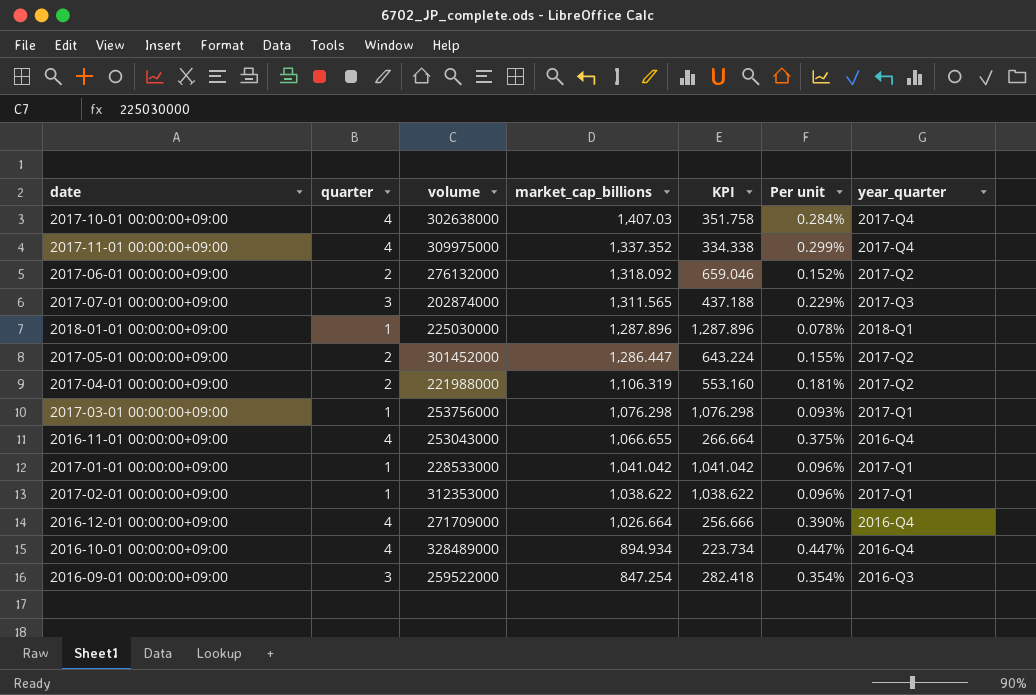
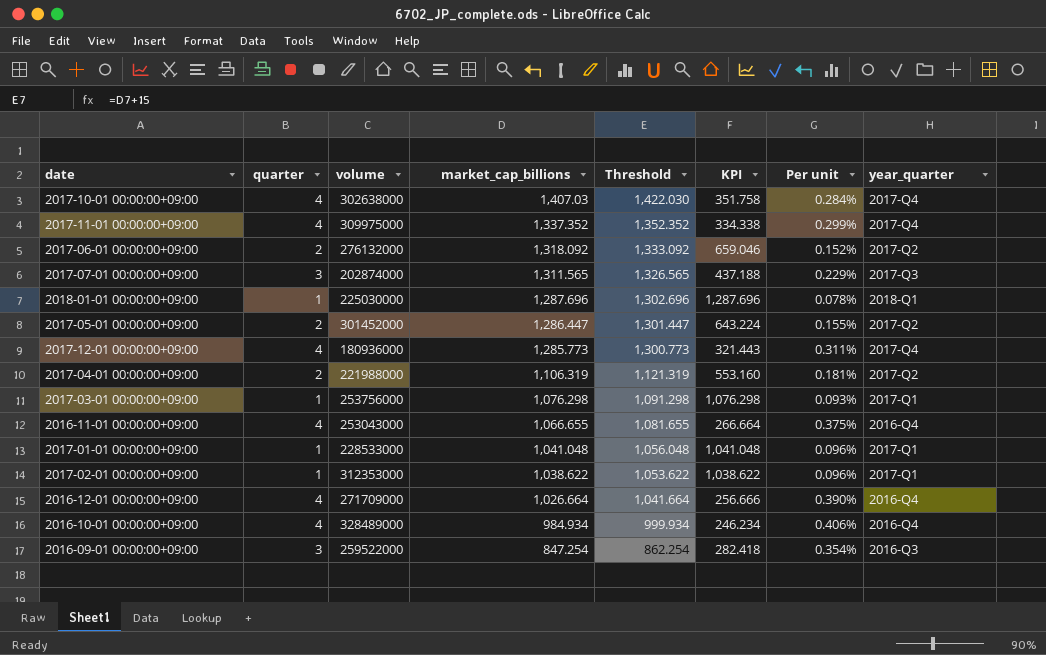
column Threshold | formula: none -> [market_cap_billions] + 15
2018-01-01 00:00:00+09:00 | market_cap_billions: 1,287.896 -> 1,287.696
2018-01-01 00:00:00+09:00 | KPI: 1,287.896 -> 1,287.696
row 2017-12-01 00:00:00+09:00: none -> 4 | 180936000 | 1,285.773 | 1,300.773 | 321.443 | 0.311% | 2017-Q4
2017-01-01 00:00:00+09:00 | market_cap_billions: 1,041.042 -> 1,041.048
2017-01-01 00:00:00+09:00 | KPI: 1,041.042 -> 1,041.048
2016-10-01 00:00:00+09:00 | market_cap_billions: 894.934 -> 984.934
2016-10-01 00:00:00+09:00 | KPI: 223.734 -> 246.234
2016-10-01 00:00:00+09:00 | Per unit: 0.447% -> 0.406%

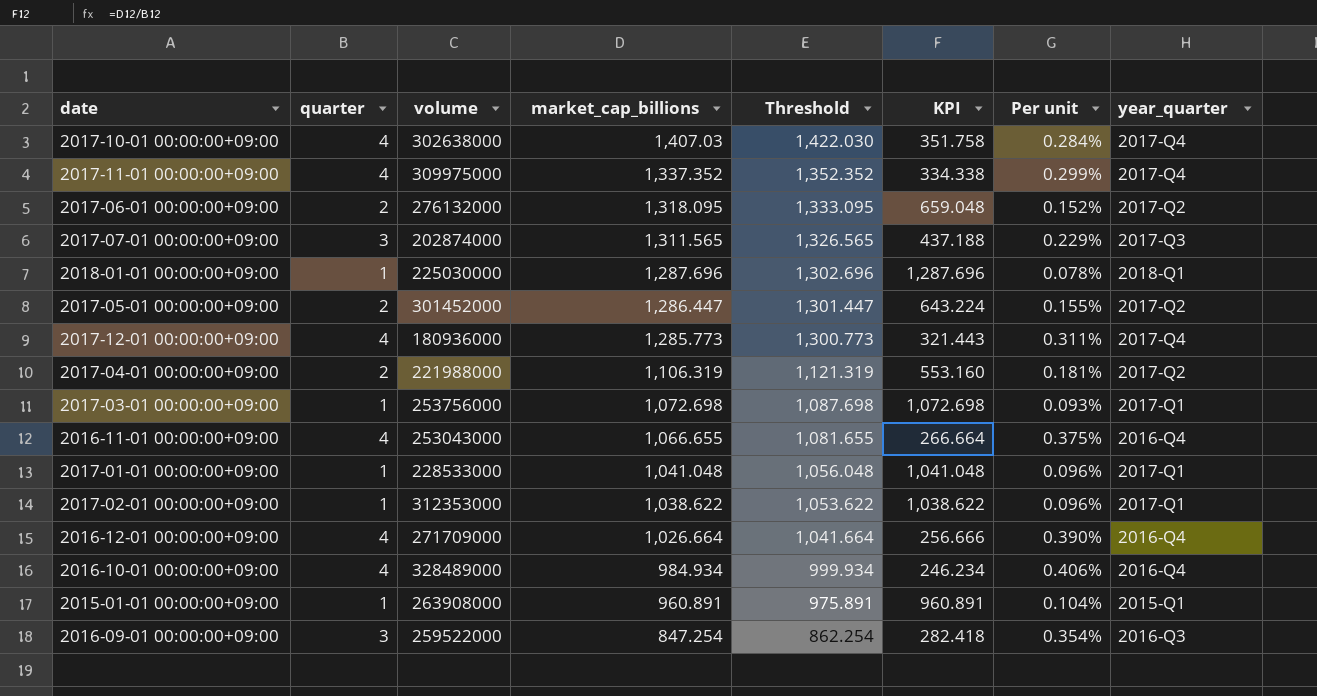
2017-06-01 00:00:00+09:00 | market_cap_billions: 1,318.092 -> 1,318.095
2017-06-01 00:00:00+09:00 | Threshold: 1,333.092 -> 1,333.095
2017-06-01 00:00:00+09:00 | KPI: 659.046 -> 659.048
2017-03-01 00:00:00+09:00 | market_cap_billions: 1,076.298 -> 1,072.698
2017-03-01 00:00:00+09:00 | Threshold: 1,091.298 -> 1,087.698
2017-03-01 00:00:00+09:00 | KPI: 1,076.298 -> 1,072.698
row 2015-01-01 00:00:00+09:00: none -> 1 | 263908000 | 960.891 | 975.891 | 960.891 | 0.104% | 2015-Q1

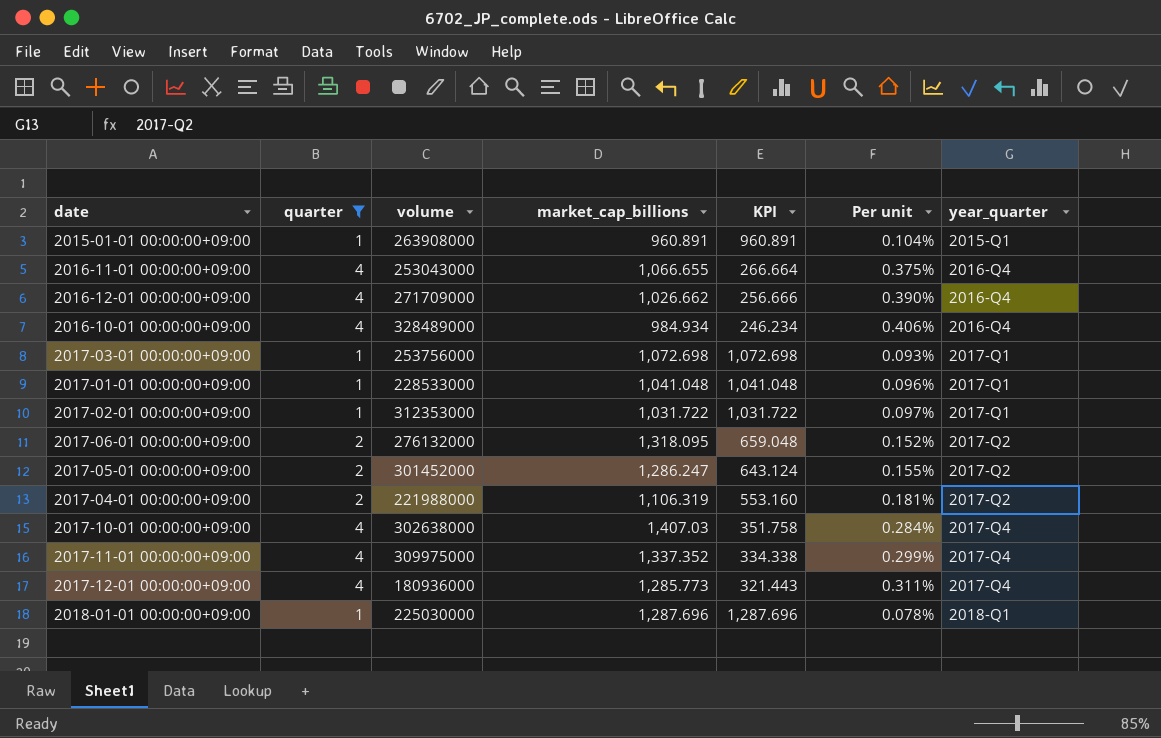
filter: none -> quarter != 3
row order: market_cap_billions descending -> year_quarter ascending
column Threshold | formula: [market_cap_billions] + 15 -> none
2016-12-01 00:00:00+09:00 | market_cap_billions: 1,026.664 -> 1,026.662
2017-02-01 00:00:00+09:00 | market_cap_billions: 1,038.622 -> 1,031.722
2017-02-01 00:00:00+09:00 | KPI: 1,038.622 -> 1,031.722
2017-02-01 00:00:00+09:00 | Per unit: 0.096% -> 0.097%
2017-05-01 00:00:00+09:00 | market_cap_billions: 1,286.447 -> 1,286.247
2017-05-01 00:00:00+09:00 | KPI: 643.224 -> 643.124

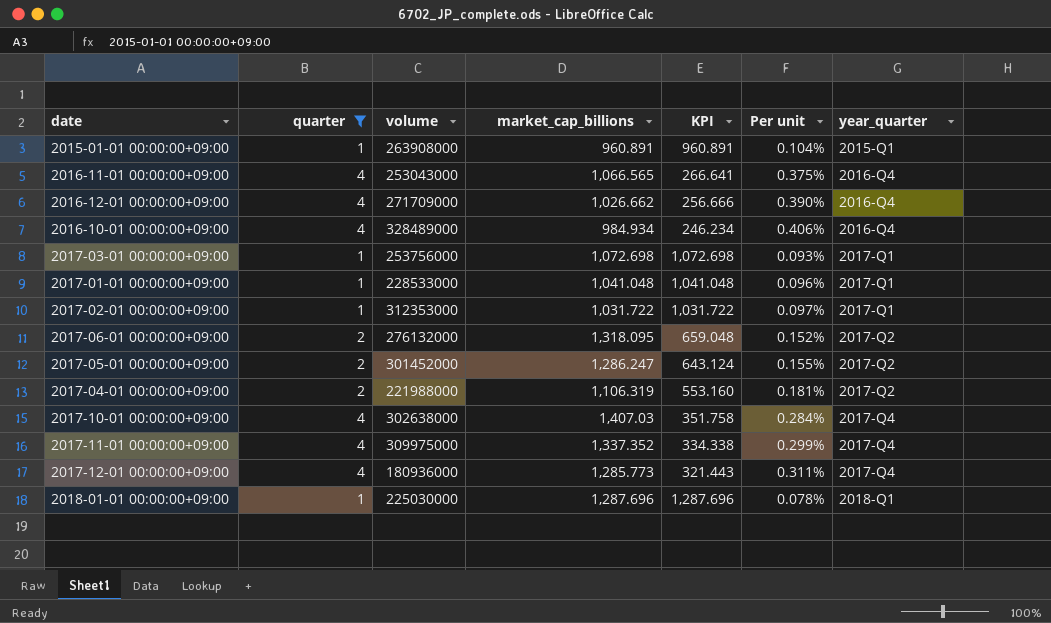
2016-11-01 00:00:00+09:00 | market_cap_billions: 1,066.655 -> 1,066.565
2016-11-01 00:00:00+09:00 | KPI: 266.664 -> 266.641

